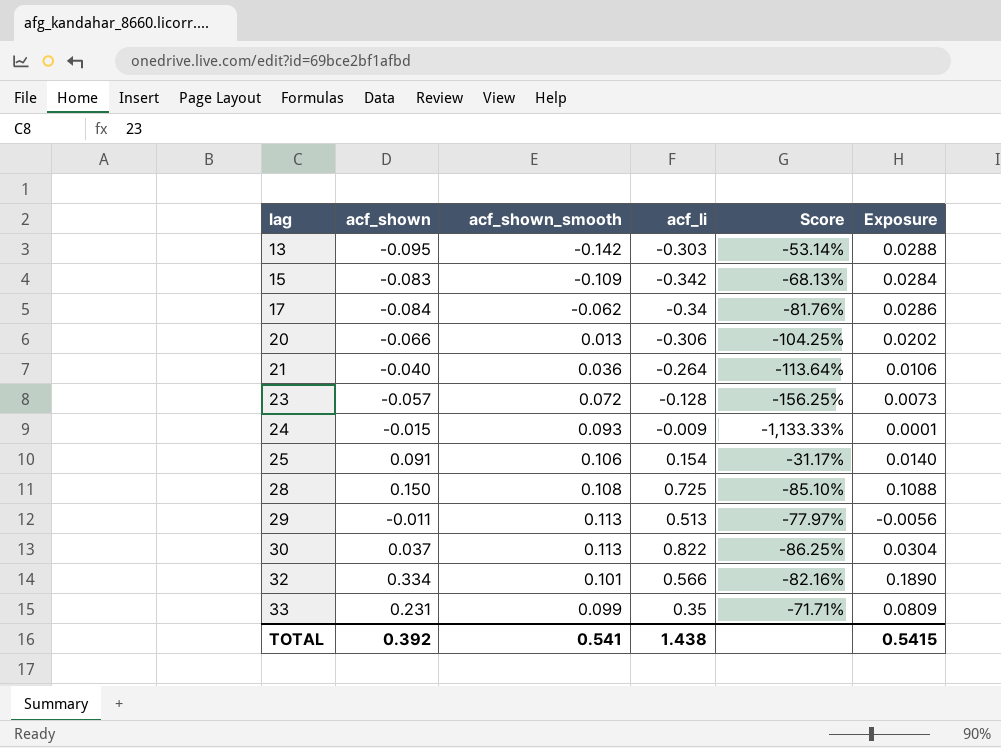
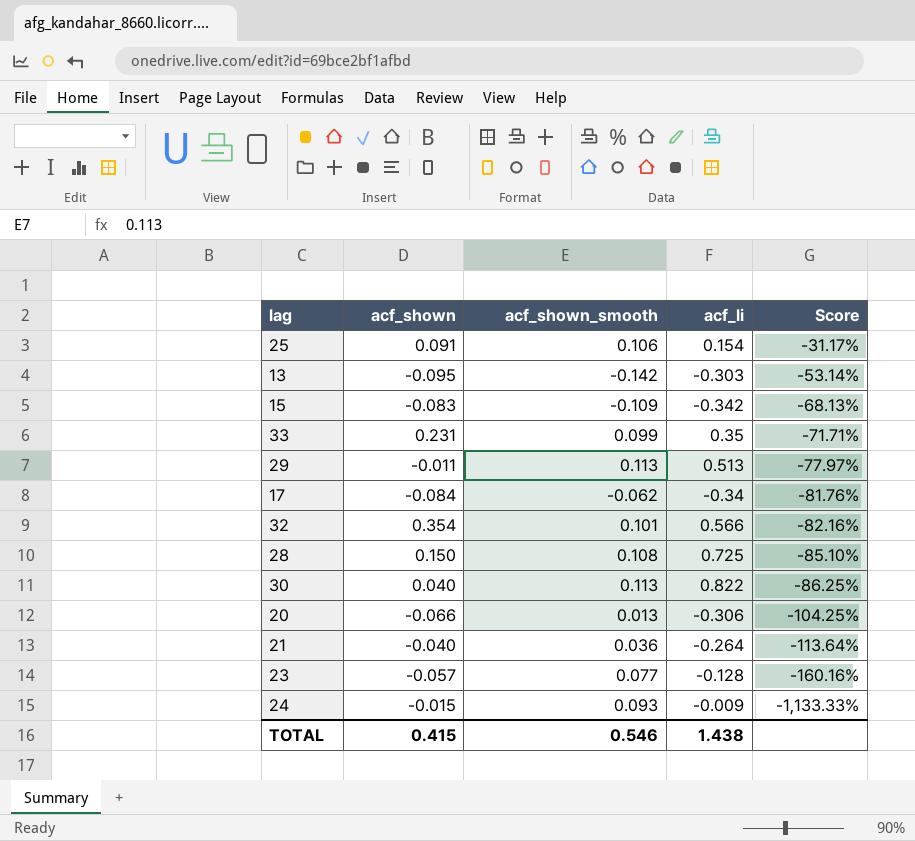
row order: lag ascending -> Score descending
column Exposure | formula: [acf_shown] * [acf_li] -> none
32 | acf_shown: 0.334 -> 0.354
30 | acf_shown: 0.037 -> 0.040
23 | acf_shown_smooth: 0.072 -> 0.077
23 | Score: -156.25% -> -160.16%
TOTAL | acf_shown: 0.392 -> 0.415
TOTAL | acf_shown_smooth: 0.541 -> 0.546

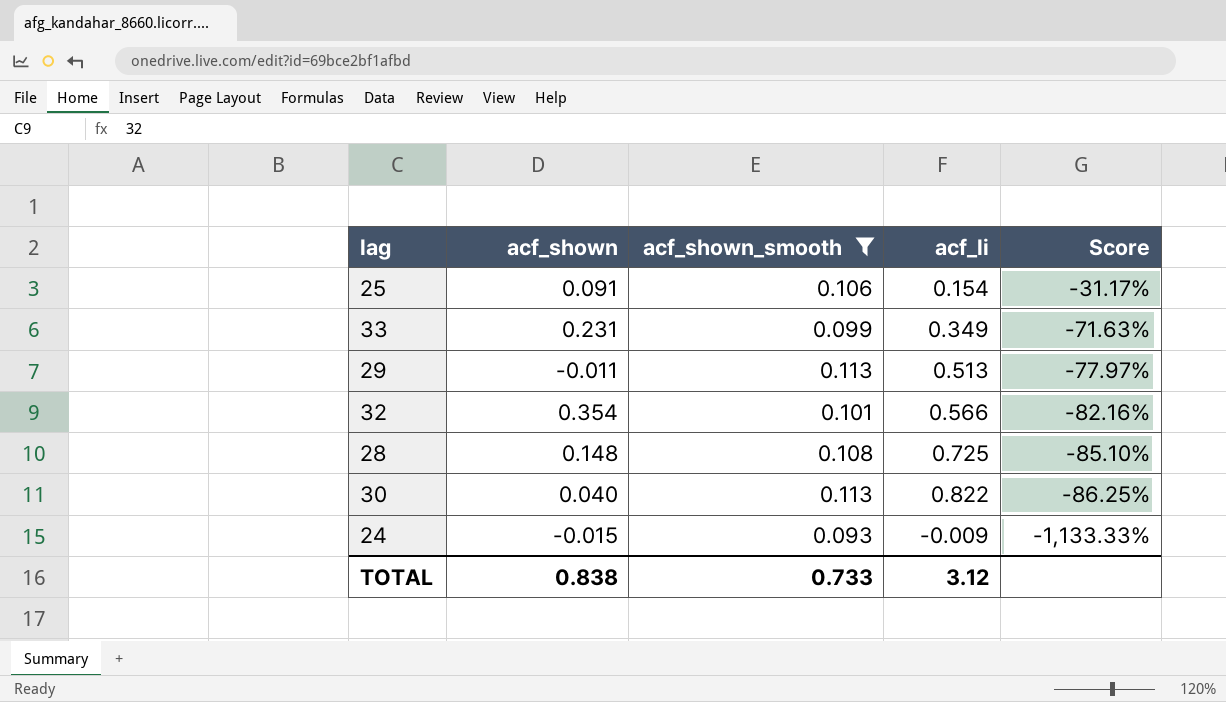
filter: none -> acf_shown_smooth >= 0.093
33 | acf_li: 0.35 -> 0.349
33 | Score: -71.71% -> -71.63%
28 | acf_shown: 0.150 -> 0.148
TOTAL | acf_shown: 0.415 -> 0.838
TOTAL | acf_shown_smooth: 0.546 -> 0.733
TOTAL | acf_li: 1.438 -> 3.12

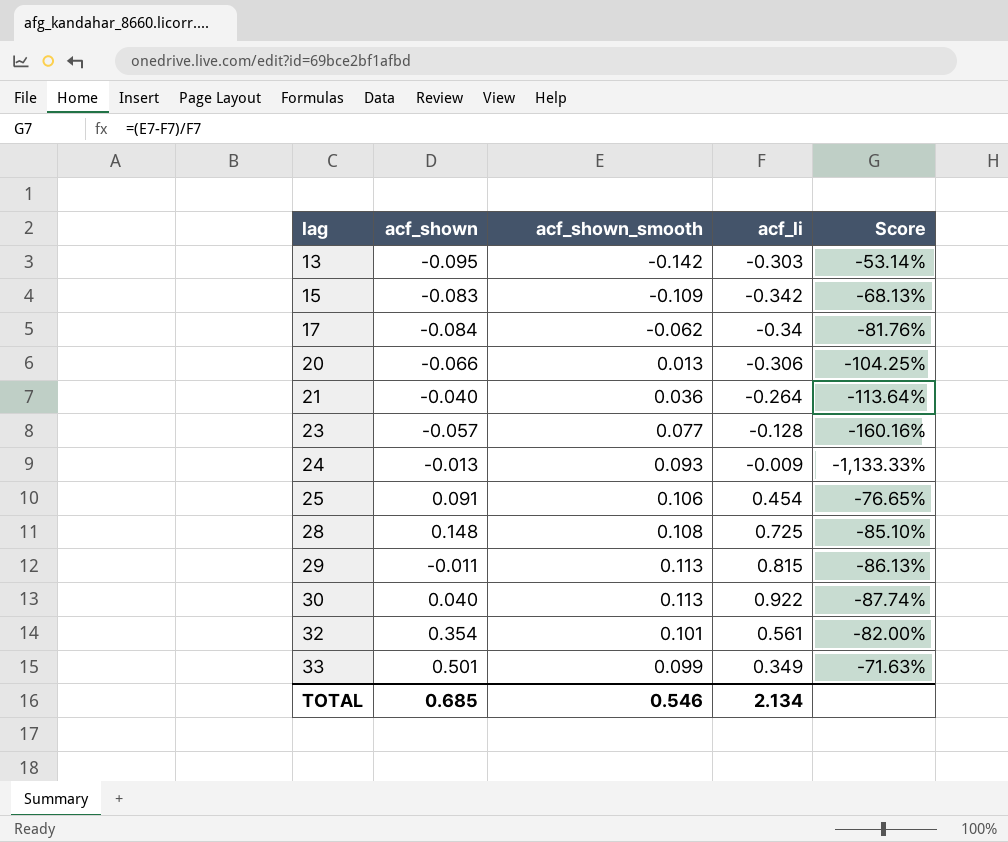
filter: acf_shown_smooth >= 0.093 -> none
row order: Score descending -> lag ascending
24 | acf_shown: -0.015 -> -0.013
25 | acf_li: 0.154 -> 0.454
25 | Score: -31.17% -> -76.65%
29 | acf_li: 0.513 -> 0.815
29 | Score: -77.97% -> -86.13%
30 | acf_li: 0.822 -> 0.922
30 | Score: -86.25% -> -87.74%
32 | acf_li: 0.566 -> 0.561
32 | Score: -82.16% -> -82.00%
33 | acf_shown: 0.231 -> 0.501
TOTAL | acf_shown: 0.838 -> 0.685
TOTAL | acf_shown_smooth: 0.733 -> 0.546
TOTAL | acf_li: 3.12 -> 2.134

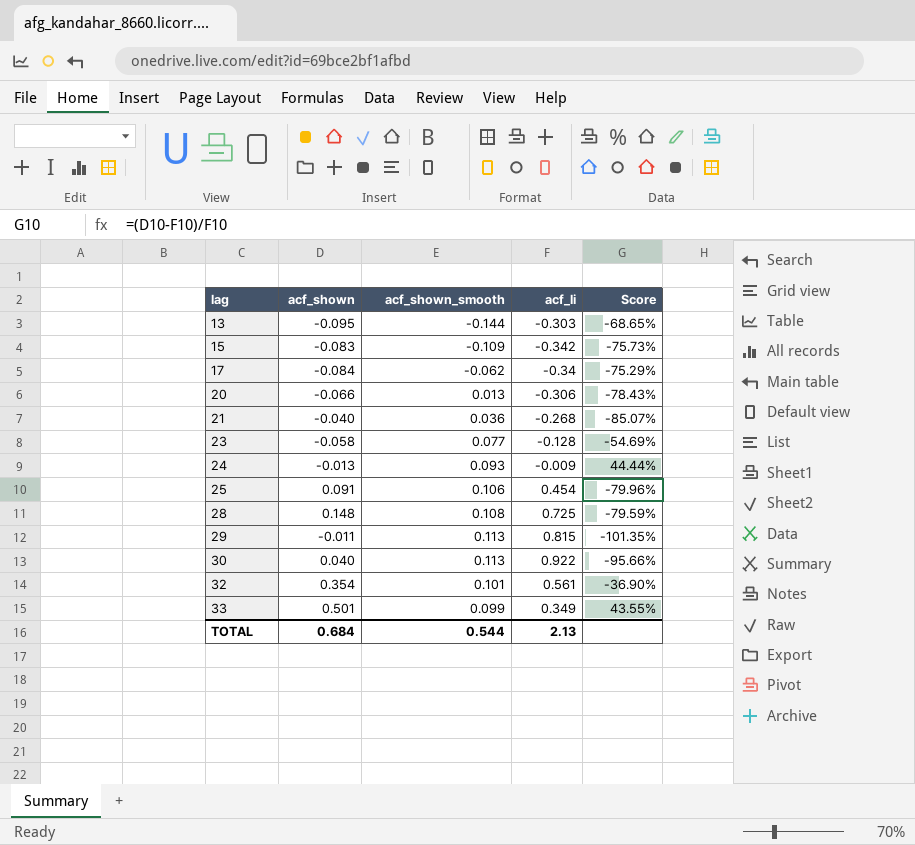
column Score | formula: ([acf_shown_smooth] - [acf_li]) / [acf_li] -> ([acf_shown] - [acf_li]) / [acf_li]
13 | acf_shown_smooth: -0.142 -> -0.144
21 | acf_li: -0.264 -> -0.268
23 | acf_shown: -0.057 -> -0.058
TOTAL | acf_shown: 0.685 -> 0.684
TOTAL | acf_shown_smooth: 0.546 -> 0.544
TOTAL | acf_li: 2.134 -> 2.13

